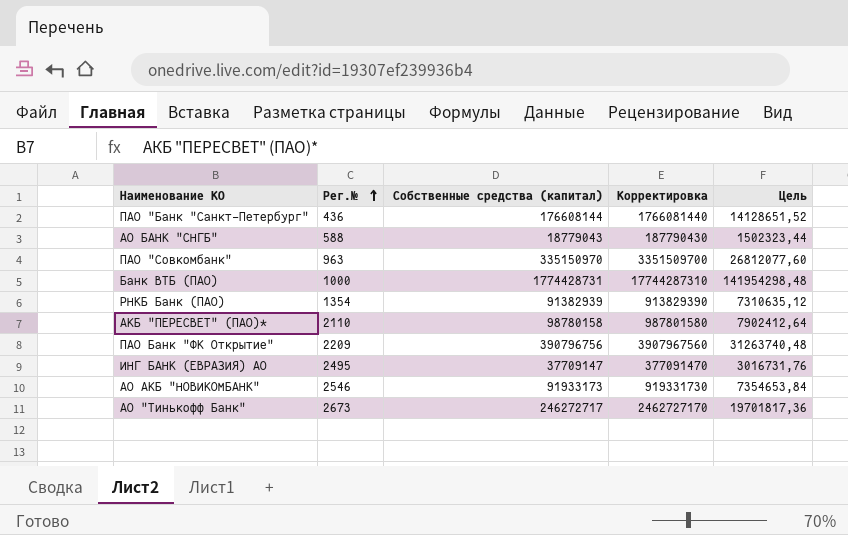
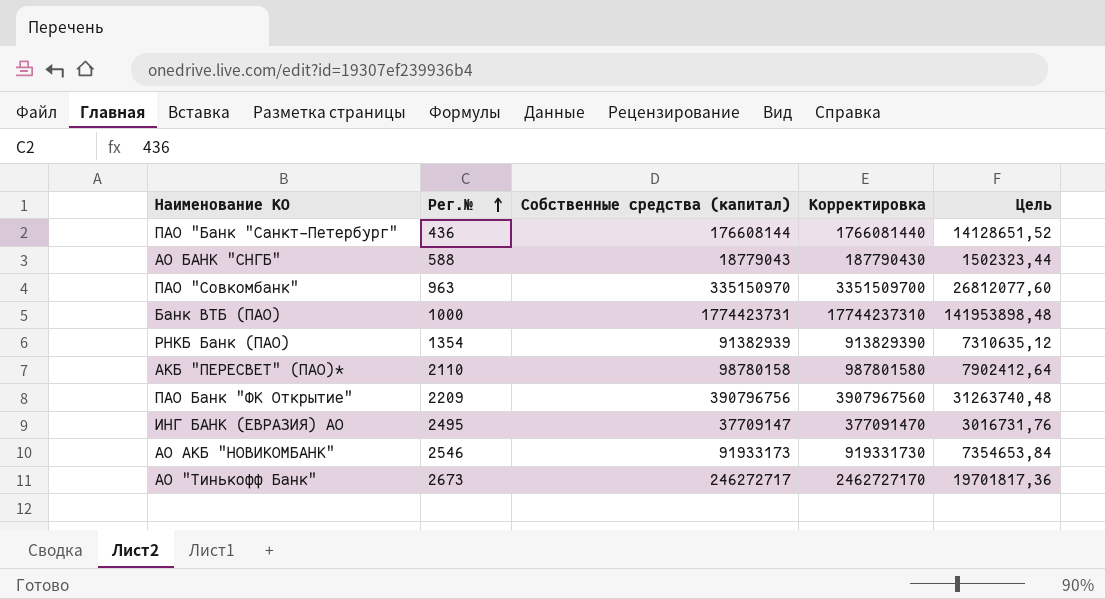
Банк ВТБ (ПАО) | Собственные средства (капитал): 1774428731 -> 1774423731
Банк ВТБ (ПАО) | Корректировка: 17744287310 -> 17744237310
Банк ВТБ (ПАО) | Цель: 141954298,48 -> 141953898,48

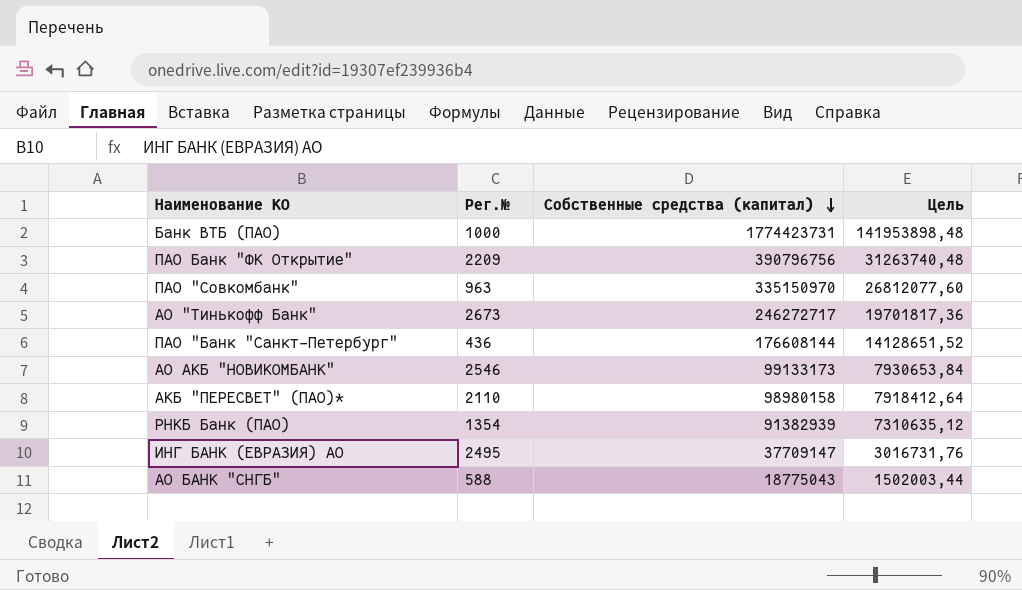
row order: Рег.№ ascending -> Собственные средства (капитал) descending
column Корректировка | formula: [Собственные средства (капитал)] * 10 -> none
АО АКБ "НОВИКОМБАНК" | Собственные средства (капитал): 91933173 -> 99133173
АО АКБ "НОВИКОМБАНК" | Цель: 7354653,84 -> 7930653,84
АКБ "ПЕРЕСВЕТ" (ПАО)* | Собственные средства (капитал): 98780158 -> 98980158
АКБ "ПЕРЕСВЕТ" (ПАО)* | Цель: 7902412,64 -> 7918412,64
АО БАНК "СНГБ" | Собственные средства (капитал): 18779043 -> 18775043
АО БАНК "СНГБ" | Цель: 1502323,44 -> 1502003,44

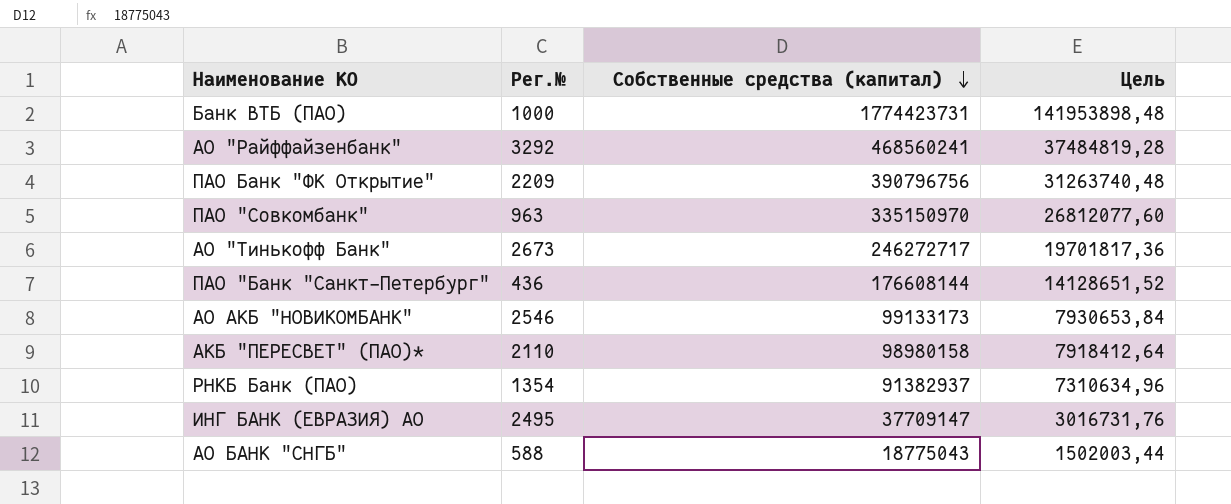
row АО "Райффайзенбанк": none -> 3292 | 468560241 | 37484819,28
РНКБ Банк (ПАО) | Собственные средства (капитал): 91382939 -> 91382937
РНКБ Банк (ПАО) | Цель: 7310635,12 -> 7310634,96

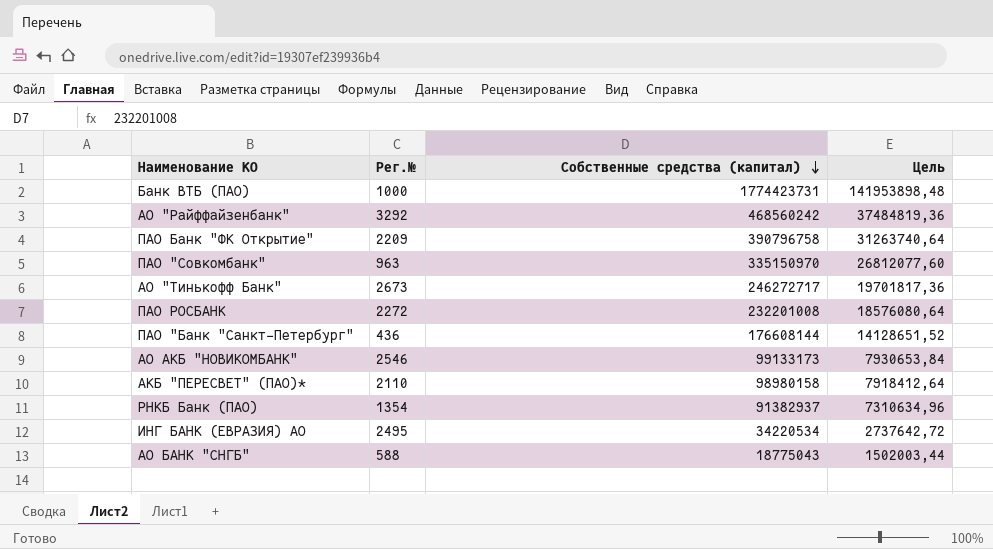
АО "Райффайзенбанк" | Собственные средства (капитал): 468560241 -> 468560242
АО "Райффайзенбанк" | Цель: 37484819,28 -> 37484819,36
ПАО Банк "ФК Открытие" | Собственные средства (капитал): 390796756 -> 390796758
ПАО Банк "ФК Открытие" | Цель: 31263740,48 -> 31263740,64
row ПАО РОСБАНК: none -> 2272 | 232201008 | 18576080,64
ИНГ БАНК (ЕВРАЗИЯ) АО | Собственные средства (капитал): 37709147 -> 34220534
ИНГ БАНК (ЕВРАЗИЯ) АО | Цель: 3016731,76 -> 2737642,72

